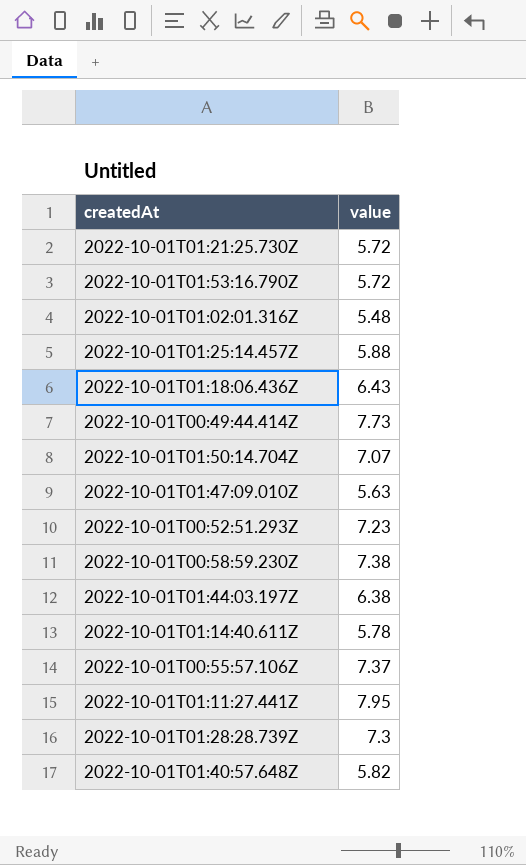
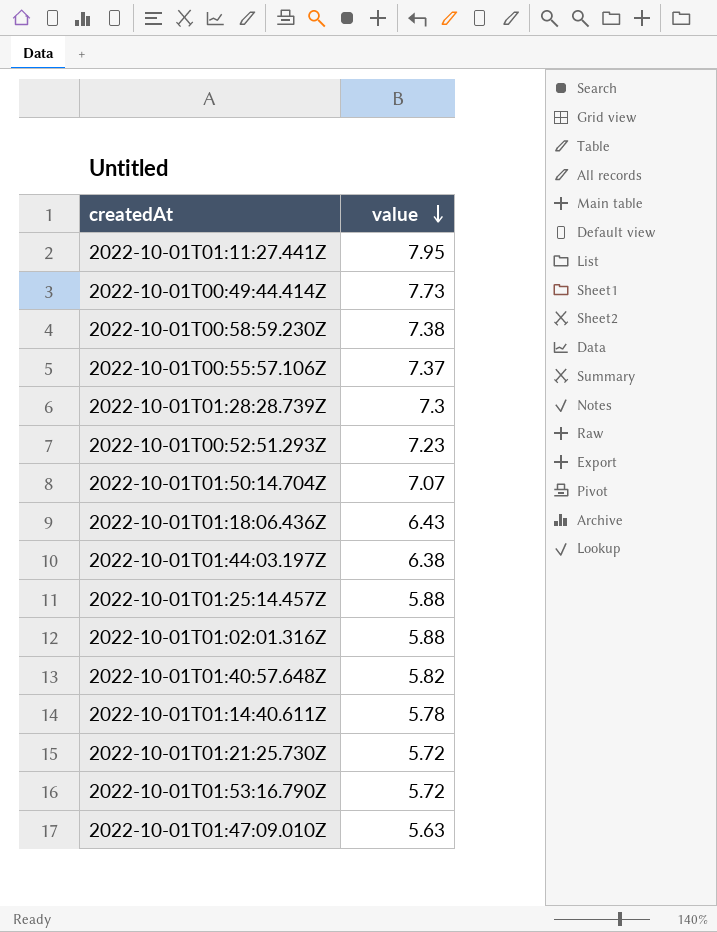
row order: none -> value descending
2022-10-01T01:02:01.316Z | value: 5.48 -> 5.88

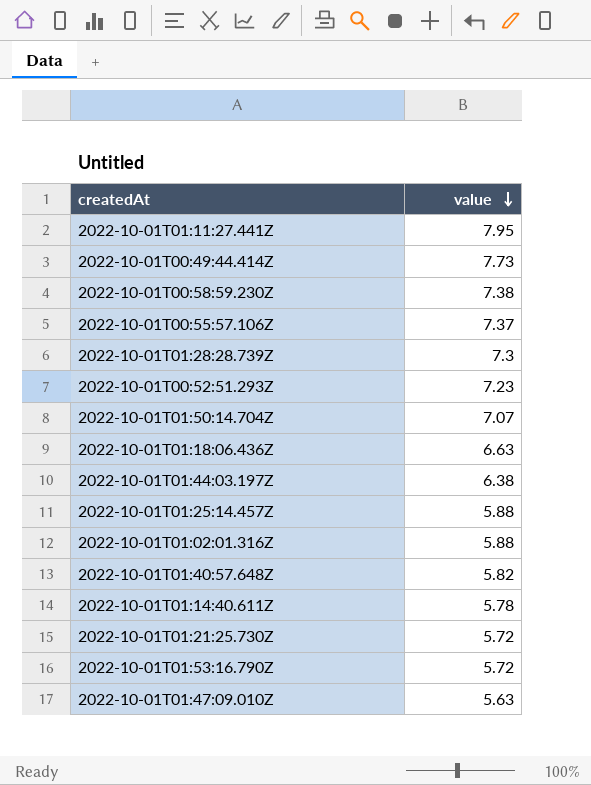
2022-10-01T01:18:06.436Z | value: 6.43 -> 6.63

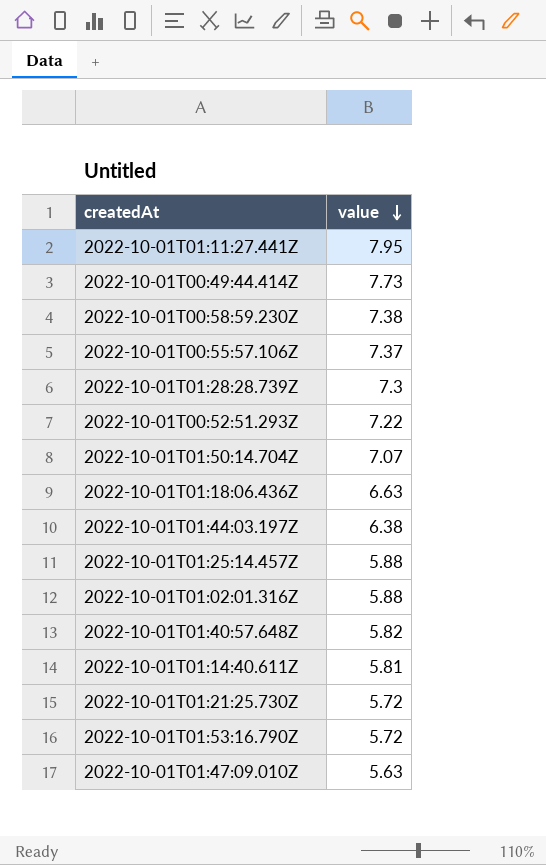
2022-10-01T00:52:51.293Z | value: 7.23 -> 7.22
2022-10-01T01:14:40.611Z | value: 5.78 -> 5.81

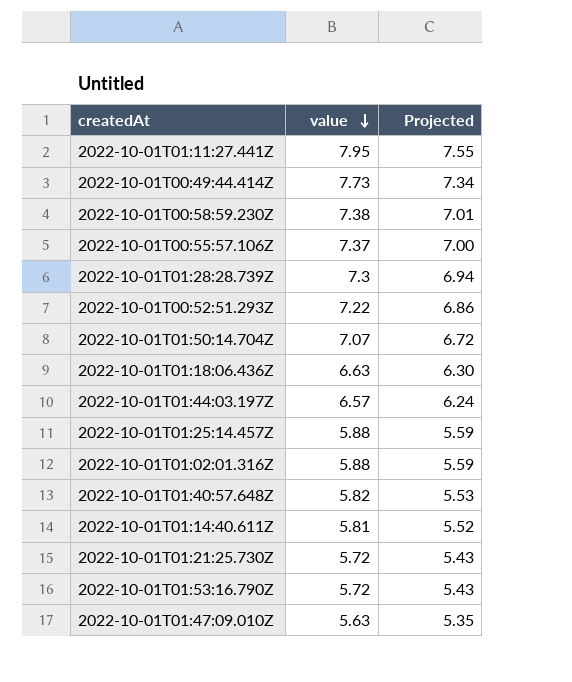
column Projected | formula: none -> [value] * 0.95
2022-10-01T01:44:03.197Z | value: 6.38 -> 6.57

